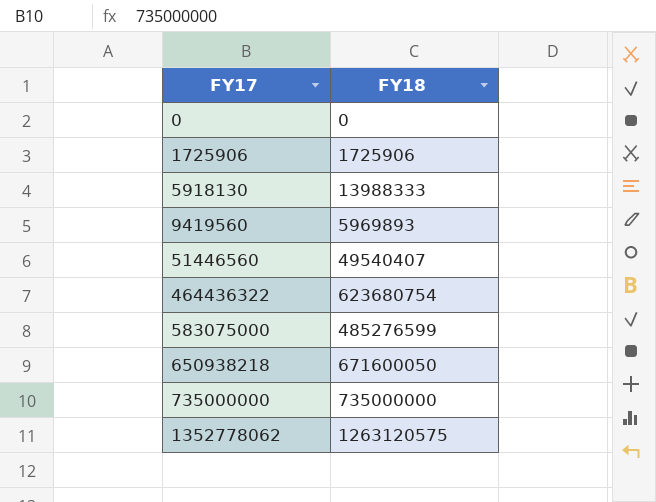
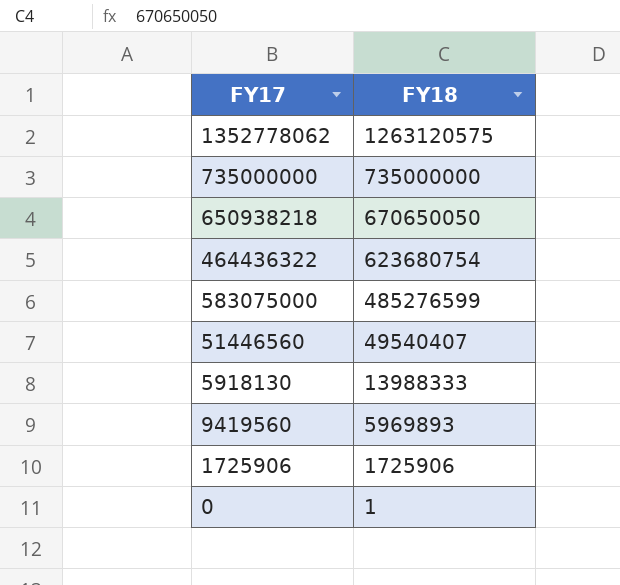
row order: FY17 ascending -> FY18 descending
650938218 | FY18: 671600050 -> 670650050
0 | FY18: 0 -> 1

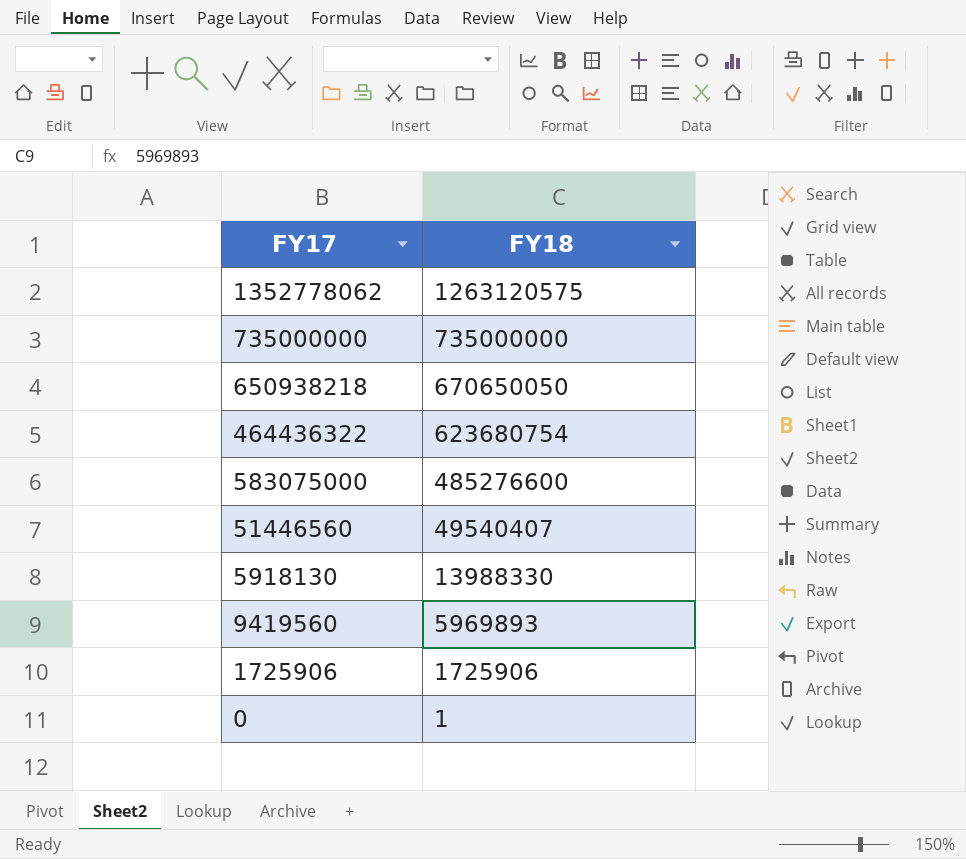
583075000 | FY18: 485276599 -> 485276600
5918130 | FY18: 13988333 -> 13988330

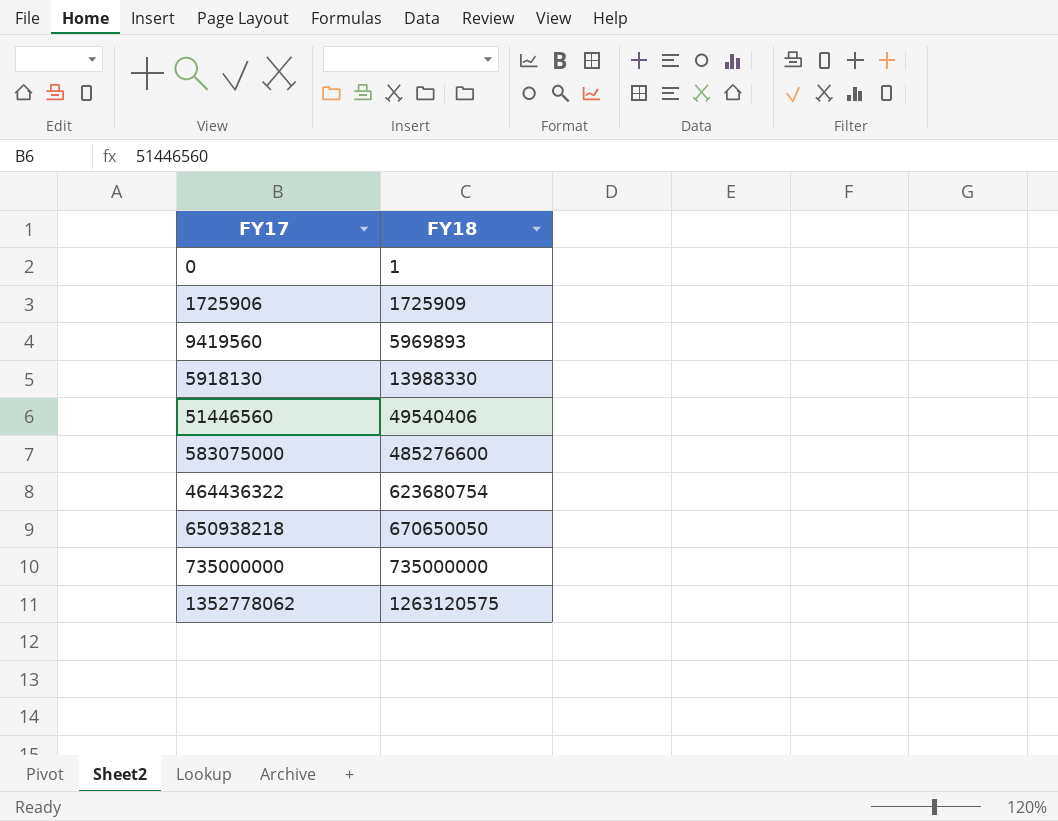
row order: FY18 descending -> FY18 ascending
1725906 | FY18: 1725906 -> 1725909
51446560 | FY18: 49540407 -> 49540406

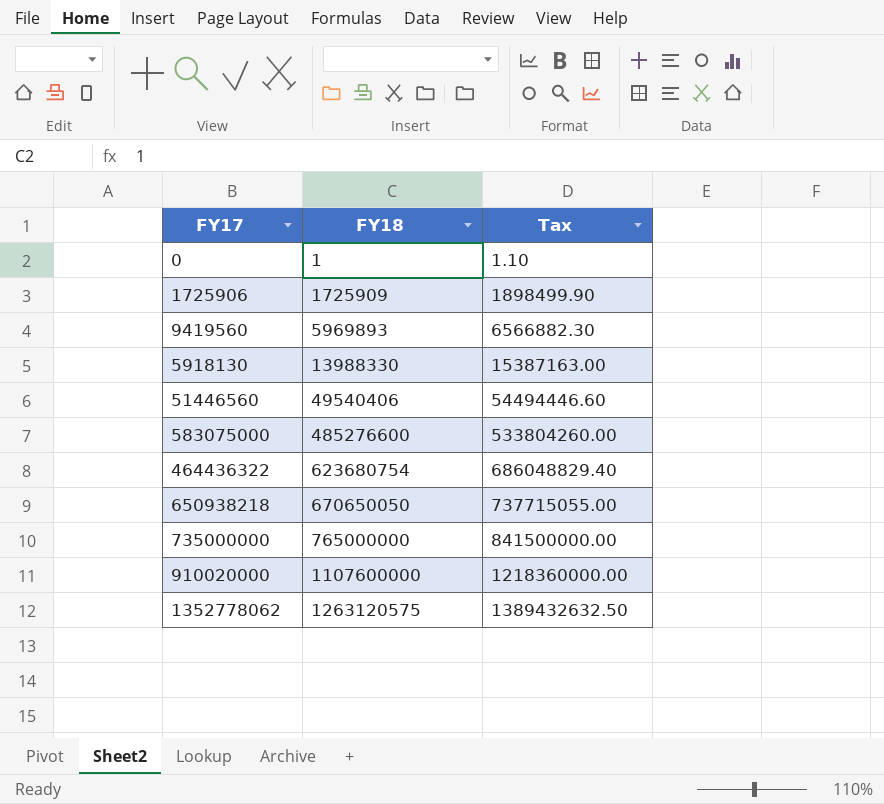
column Tax | formula: none -> [FY18] * 1.1
735000000 | FY18: 735000000 -> 765000000
row 910020000: none -> 1107600000 | 1218360000.00

